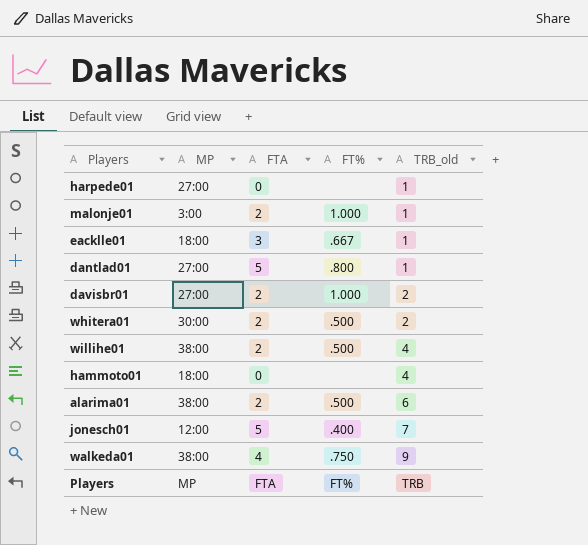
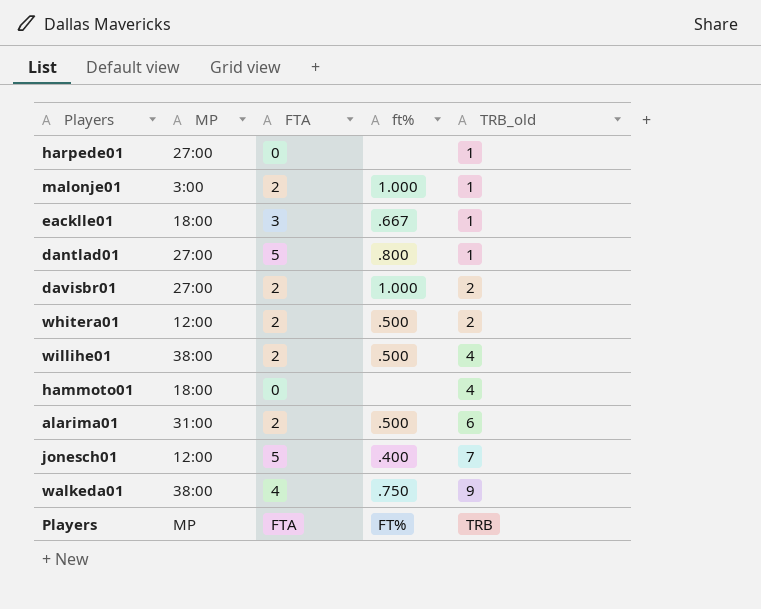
column name: FT% -> ft%
whitera01 | MP: 30:00 -> 12:00
alarima01 | MP: 38:00 -> 31:00

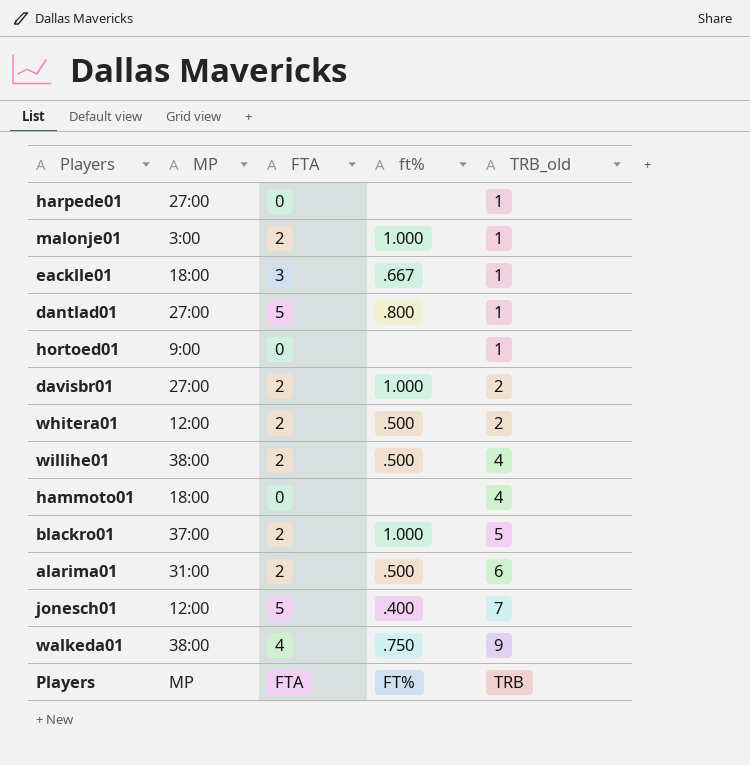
row hortoed01: none -> 9:00 | 0 | none | 1
row blackro01: none -> 37:00 | 2 | 1.000 | 5

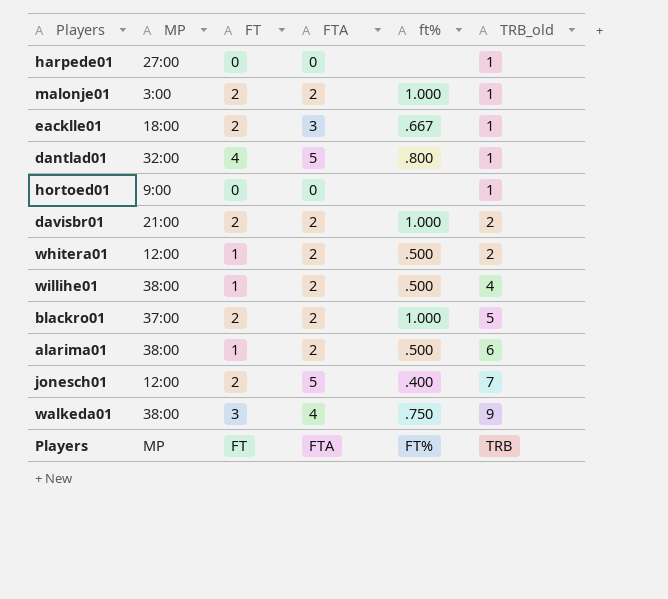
column FT | position: none -> 3
row hammoto01: 18:00 | 0 | none | 4 -> none
dantlad01 | MP: 27:00 -> 32:00
davisbr01 | MP: 27:00 -> 21:00
alarima01 | MP: 31:00 -> 38:00

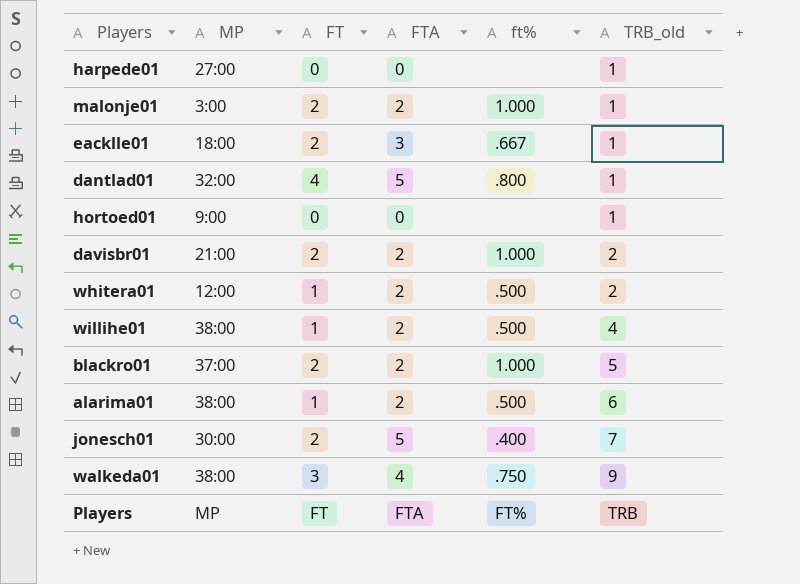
jonesch01 | MP: 12:00 -> 30:00

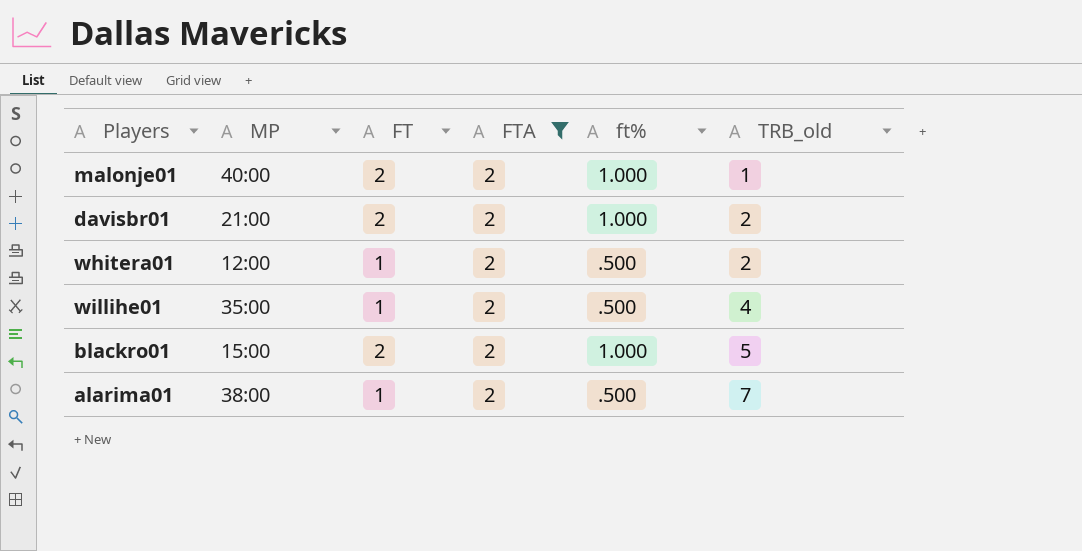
filter: none -> FTA = 2
malonje01 | MP: 3:00 -> 40:00
willihe01 | MP: 38:00 -> 35:00
blackro01 | MP: 37:00 -> 15:00
alarima01 | TRB_old: 6 -> 7

